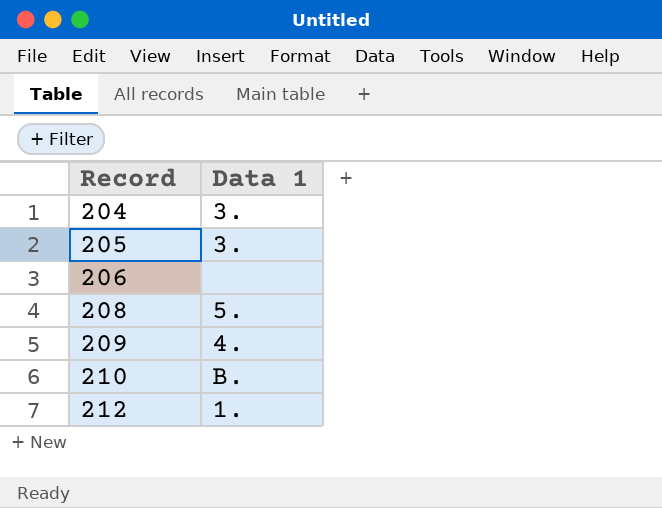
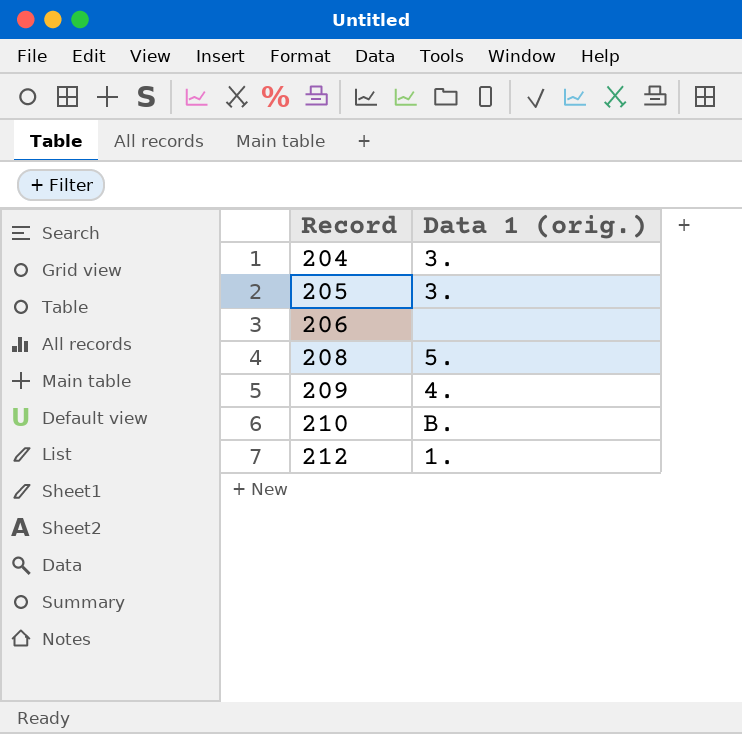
column name: Data 1 -> Data 1 (orig.)

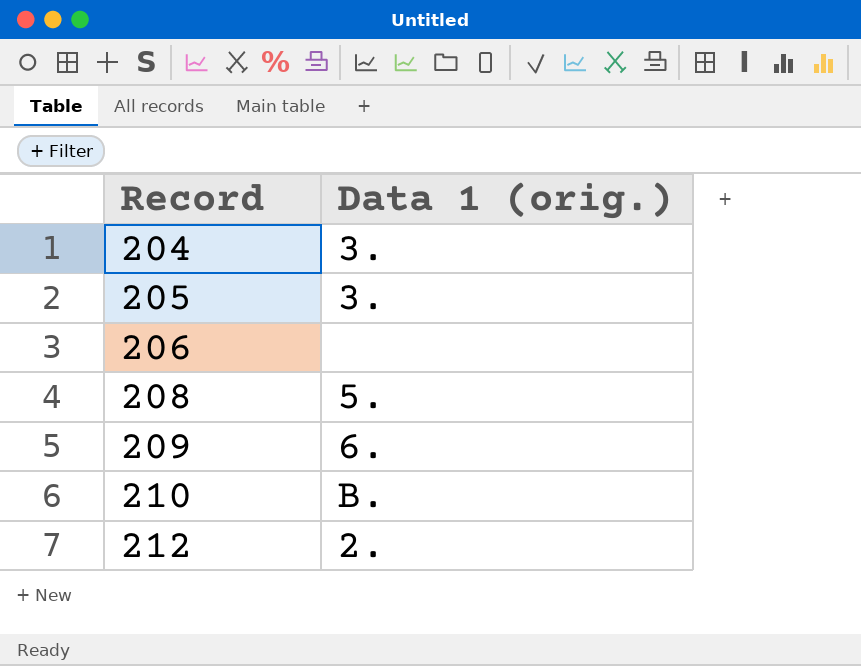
209 | Data 1 (orig.): 4. -> 6.
212 | Data 1 (orig.): 1. -> 2.

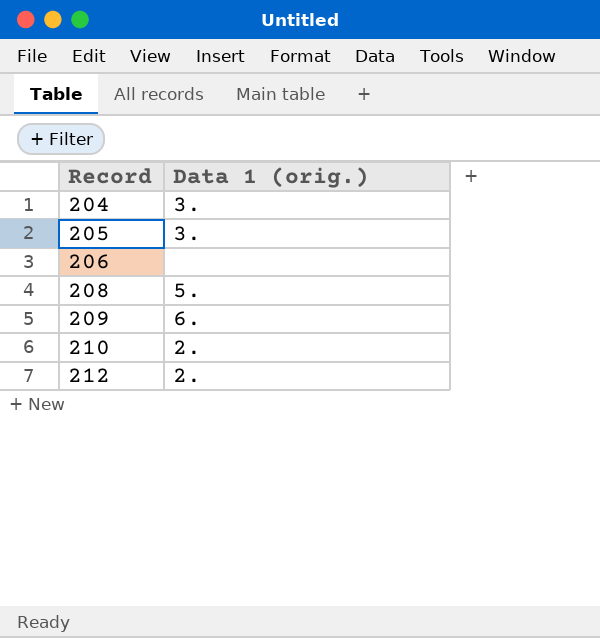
210 | Data 1 (orig.): B. -> 2.

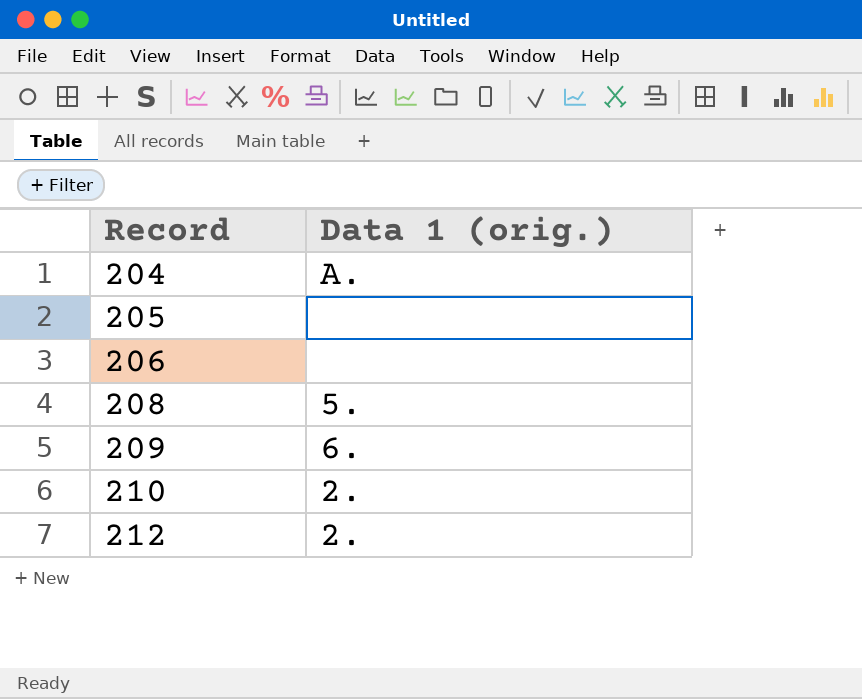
204 | Data 1 (orig.): 3. -> A.
205 | Data 1 (orig.): 3. -> none

